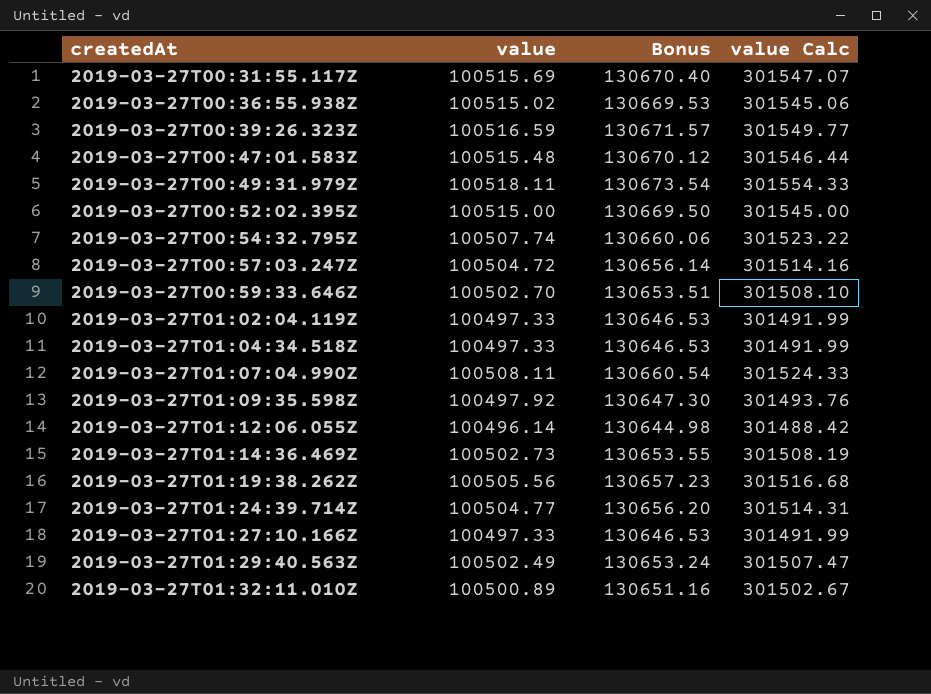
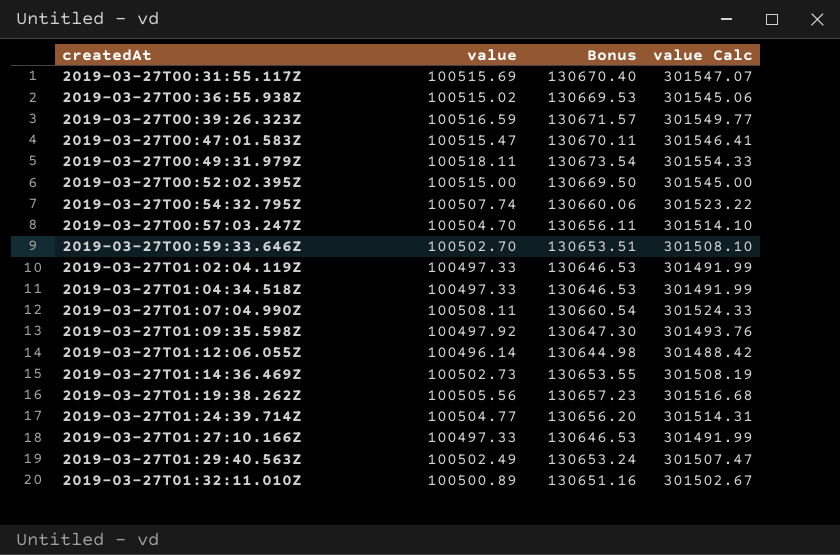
2019-03-27T00:47:01.583Z | value: 100515.48 -> 100515.47
2019-03-27T00:47:01.583Z | Bonus: 130670.12 -> 130670.11
2019-03-27T00:47:01.583Z | value Calc: 301546.44 -> 301546.41
2019-03-27T00:57:03.247Z | value: 100504.72 -> 100504.70
2019-03-27T00:57:03.247Z | Bonus: 130656.14 -> 130656.11
2019-03-27T00:57:03.247Z | value Calc: 301514.16 -> 301514.10

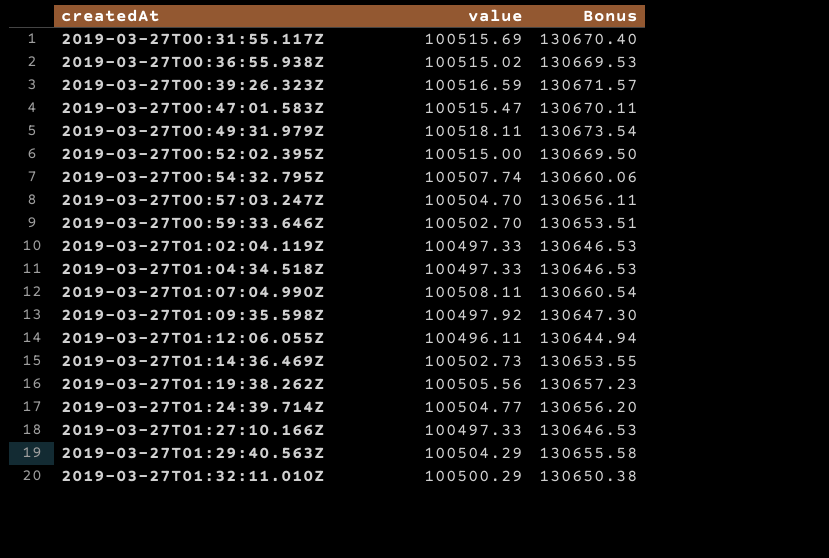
column value Calc | formula: [value] * 3 -> none
2019-03-27T01:12:06.055Z | value: 100496.14 -> 100496.11
2019-03-27T01:12:06.055Z | Bonus: 130644.98 -> 130644.94
2019-03-27T01:29:40.563Z | value: 100502.49 -> 100504.29
2019-03-27T01:29:40.563Z | Bonus: 130653.24 -> 130655.58
2019-03-27T01:32:11.010Z | value: 100500.89 -> 100500.29
2019-03-27T01:32:11.010Z | Bonus: 130651.16 -> 130650.38

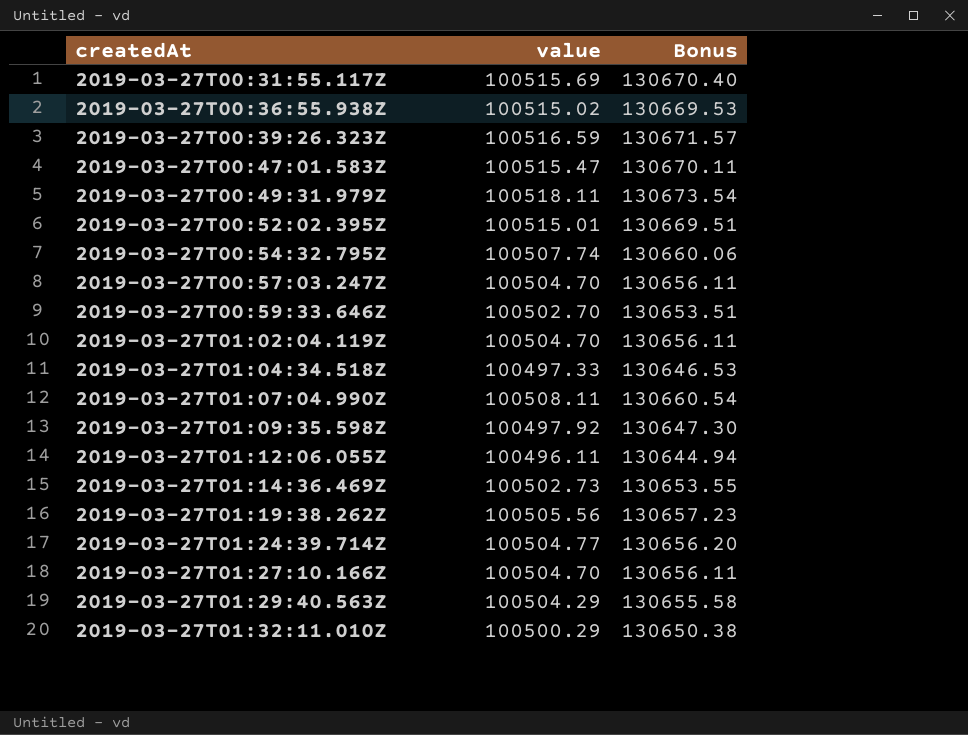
2019-03-27T00:52:02.395Z | value: 100515.00 -> 100515.01
2019-03-27T00:52:02.395Z | Bonus: 130669.50 -> 130669.51
2019-03-27T01:02:04.119Z | value: 100497.33 -> 100504.70
2019-03-27T01:02:04.119Z | Bonus: 130646.53 -> 130656.11
2019-03-27T01:27:10.166Z | value: 100497.33 -> 100504.70
2019-03-27T01:27:10.166Z | Bonus: 130646.53 -> 130656.11

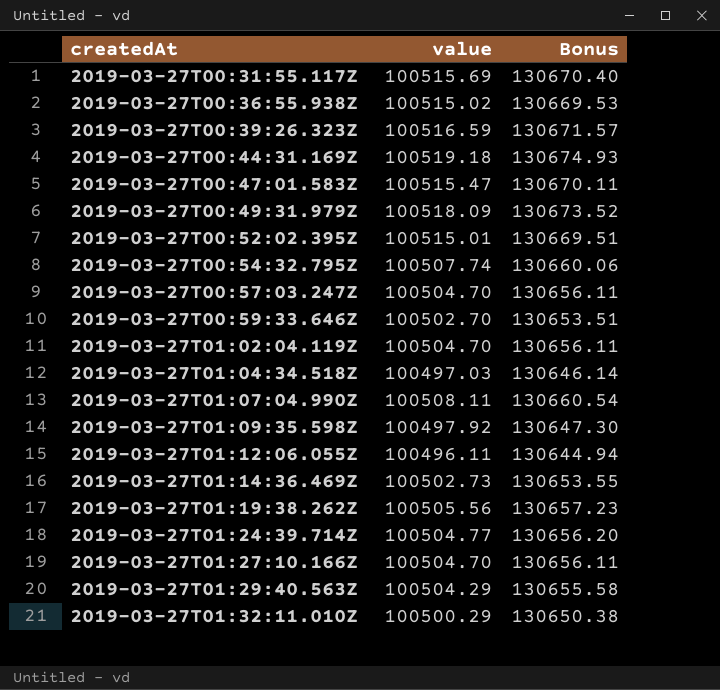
row 2019-03-27T00:44:31.169Z: none -> 100519.18 | 130674.93
2019-03-27T00:49:31.979Z | value: 100518.11 -> 100518.09
2019-03-27T00:49:31.979Z | Bonus: 130673.54 -> 130673.52
2019-03-27T01:04:34.518Z | value: 100497.33 -> 100497.03
2019-03-27T01:04:34.518Z | Bonus: 130646.53 -> 130646.14

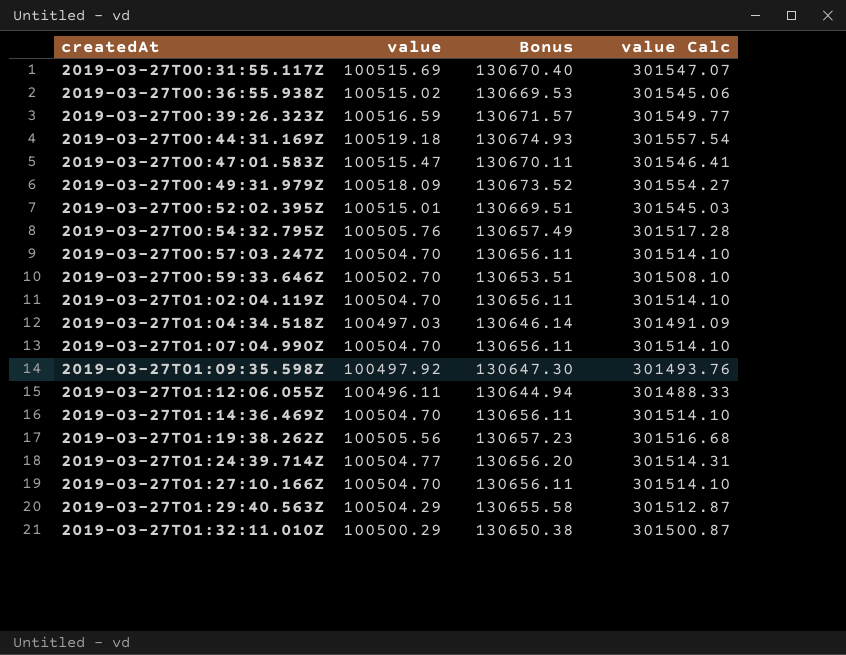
column value Calc | formula: none -> [value] * 3
2019-03-27T00:54:32.795Z | value: 100507.74 -> 100505.76
2019-03-27T00:54:32.795Z | Bonus: 130660.06 -> 130657.49
2019-03-27T01:07:04.990Z | value: 100508.11 -> 100504.70
2019-03-27T01:07:04.990Z | Bonus: 130660.54 -> 130656.11
2019-03-27T01:14:36.469Z | value: 100502.73 -> 100504.70
2019-03-27T01:14:36.469Z | Bonus: 130653.55 -> 130656.11

